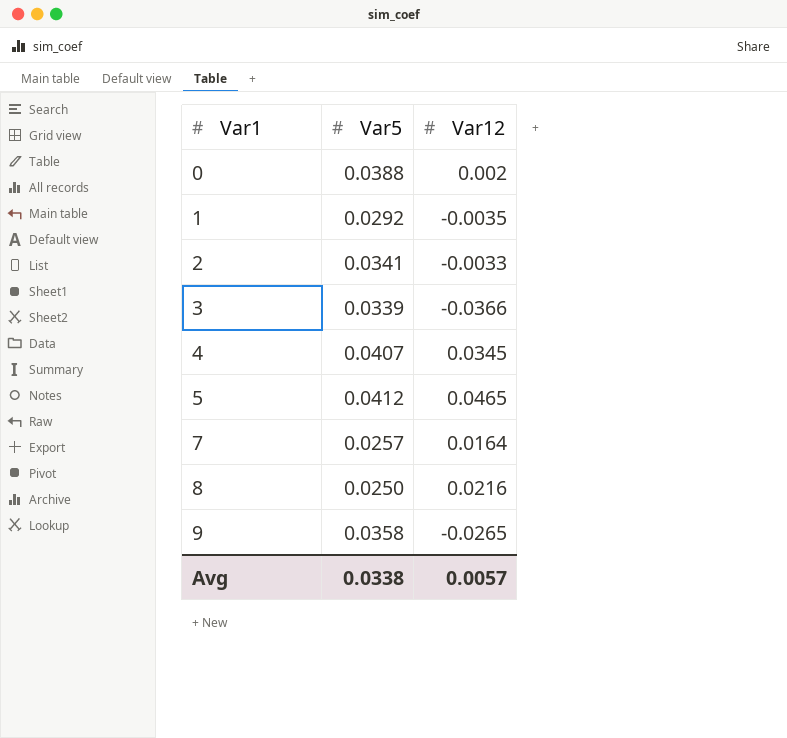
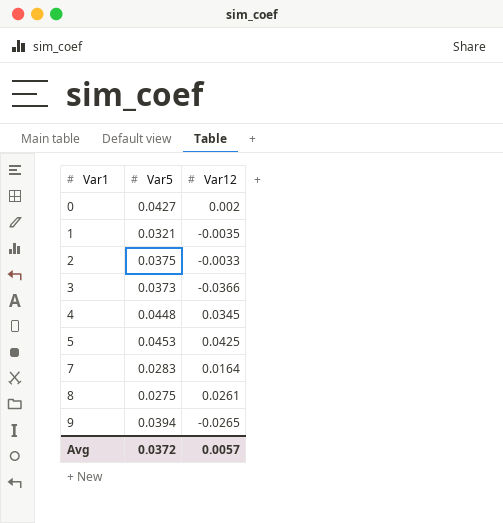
0 | Var5: 0.0388 -> 0.0427
1 | Var5: 0.0292 -> 0.0321
2 | Var5: 0.0341 -> 0.0375
3 | Var5: 0.0339 -> 0.0373
4 | Var5: 0.0407 -> 0.0448
5 | Var5: 0.0412 -> 0.0453
5 | Var12: 0.0465 -> 0.0425
7 | Var5: 0.0257 -> 0.0283
8 | Var5: 0.0250 -> 0.0275
8 | Var12: 0.0216 -> 0.0261
9 | Var5: 0.0358 -> 0.0394
Avg | Var5: 0.0338 -> 0.0372

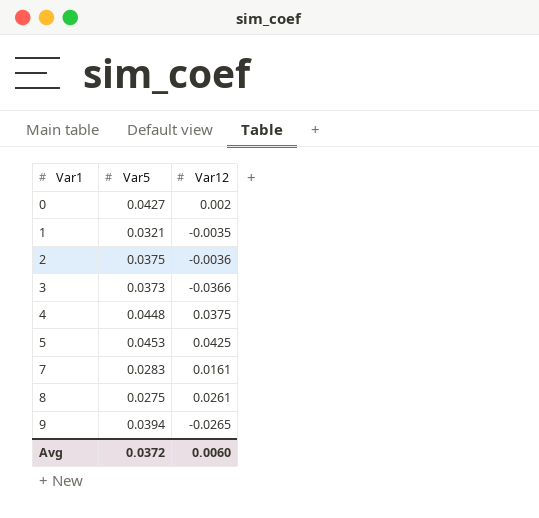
2 | Var12: -0.0033 -> -0.0036
4 | Var12: 0.0345 -> 0.0375
7 | Var12: 0.0164 -> 0.0161
Avg | Var12: 0.0057 -> 0.0060

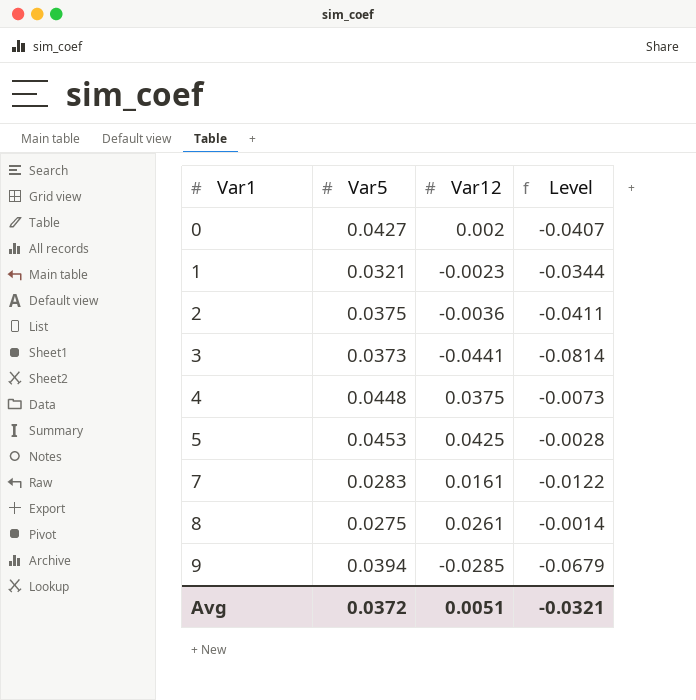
column Level | formula: none -> [Var12] - [Var5]
1 | Var12: -0.0035 -> -0.0023
3 | Var12: -0.0366 -> -0.0441
9 | Var12: -0.0265 -> -0.0285
Avg | Var12: 0.0060 -> 0.0051

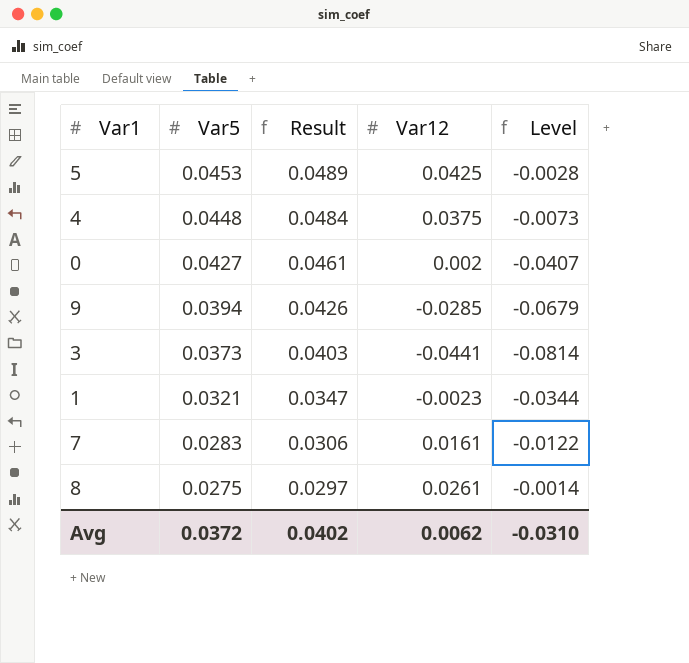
row order: Var1 ascending -> Var5 descending
column Result | formula: none -> [Var5] * 1.08
row 2: 0.0375 | -0.0036 | -0.0411 -> none
Avg | Var12: 0.0051 -> 0.0062
Avg | Level: -0.0321 -> -0.0310

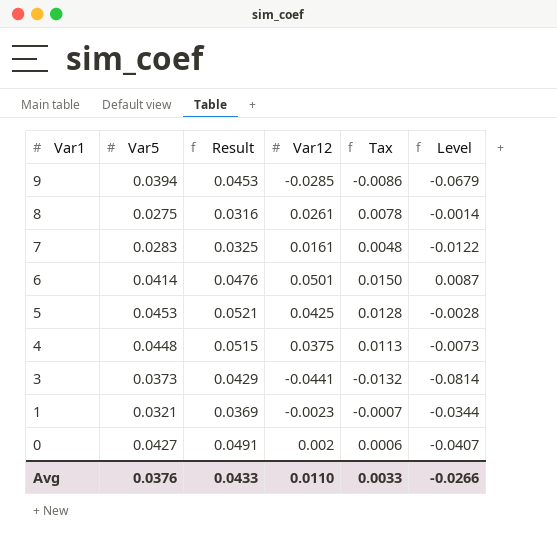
row order: Var5 descending -> Var1 descending
column Result | formula: [Var5] * 1.08 -> [Var5] * 1.15
column Tax | formula: none -> [Var12] * 0.3
row 6: none -> 0.0414 | 0.0476 | 0.0501 | 0.0150 | 0.0087
Avg | Var5: 0.0372 -> 0.0376
Avg | Result: 0.0402 -> 0.0433
Avg | Var12: 0.0062 -> 0.0110
Avg | Level: -0.0310 -> -0.0266

